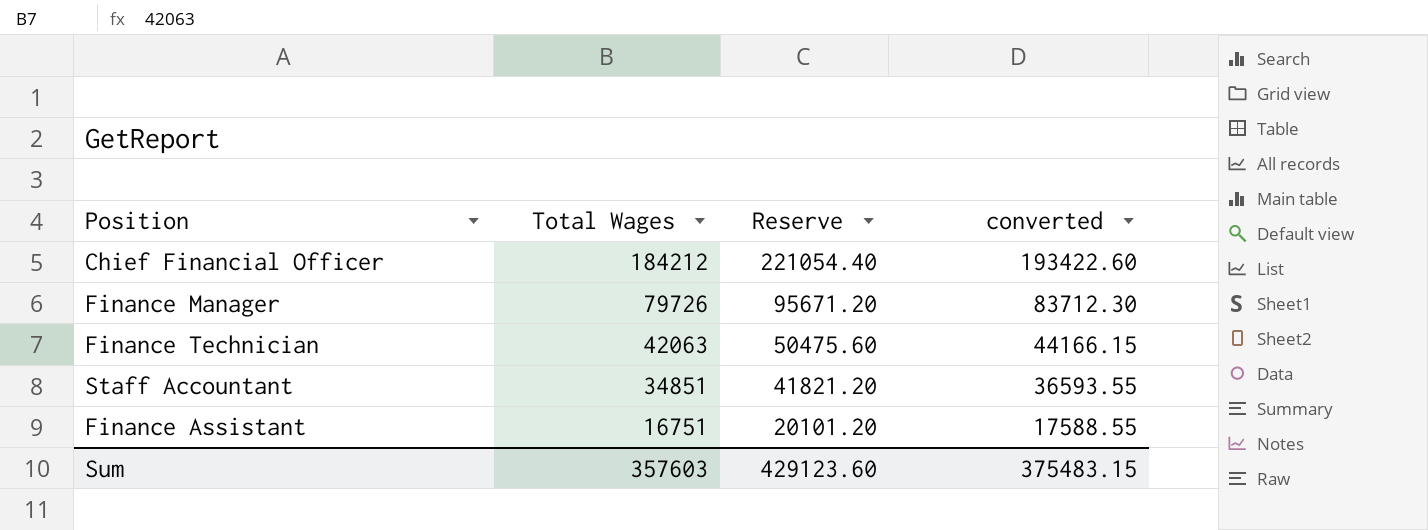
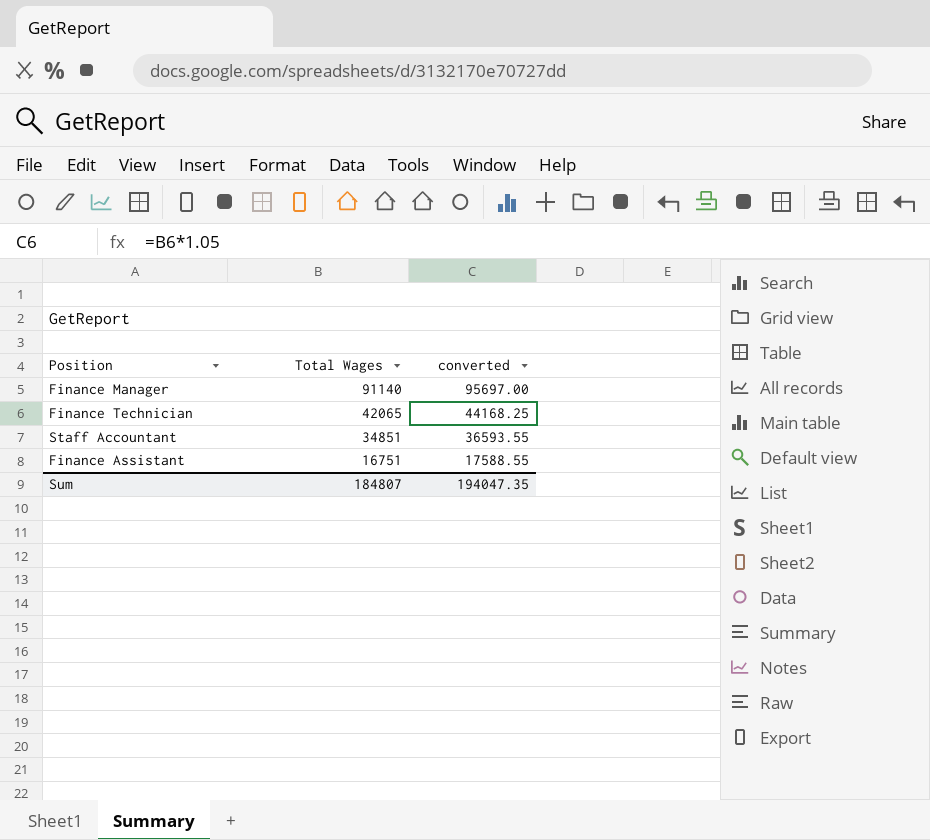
column Reserve | formula: [Total Wages] * 1.2 -> none
row Chief Financial Officer: 184212 | 221054.40 | 193422.60 -> none
Finance Manager | Total Wages: 79726 -> 91140
Finance Manager | converted: 83712.30 -> 95697.00
Finance Technician | Total Wages: 42063 -> 42065
Finance Technician | converted: 44166.15 -> 44168.25
Sum | Total Wages: 357603 -> 184807
Sum | converted: 375483.15 -> 194047.35

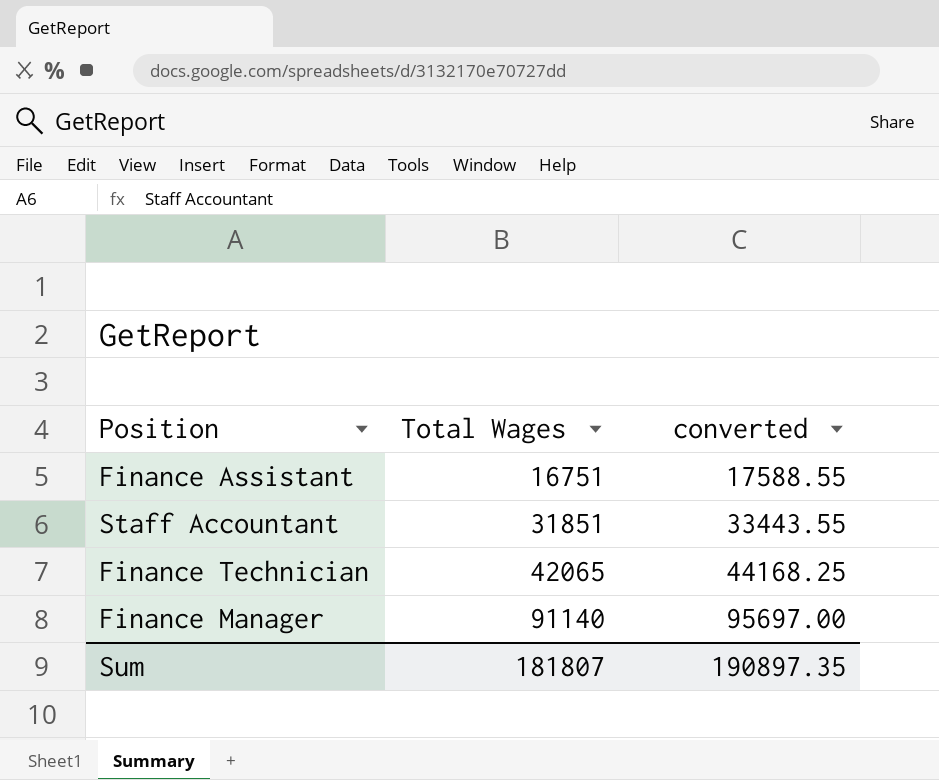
row order: Total Wages descending -> Total Wages ascending
Staff Accountant | Total Wages: 34851 -> 31851
Staff Accountant | converted: 36593.55 -> 33443.55
Sum | Total Wages: 184807 -> 181807
Sum | converted: 194047.35 -> 190897.35

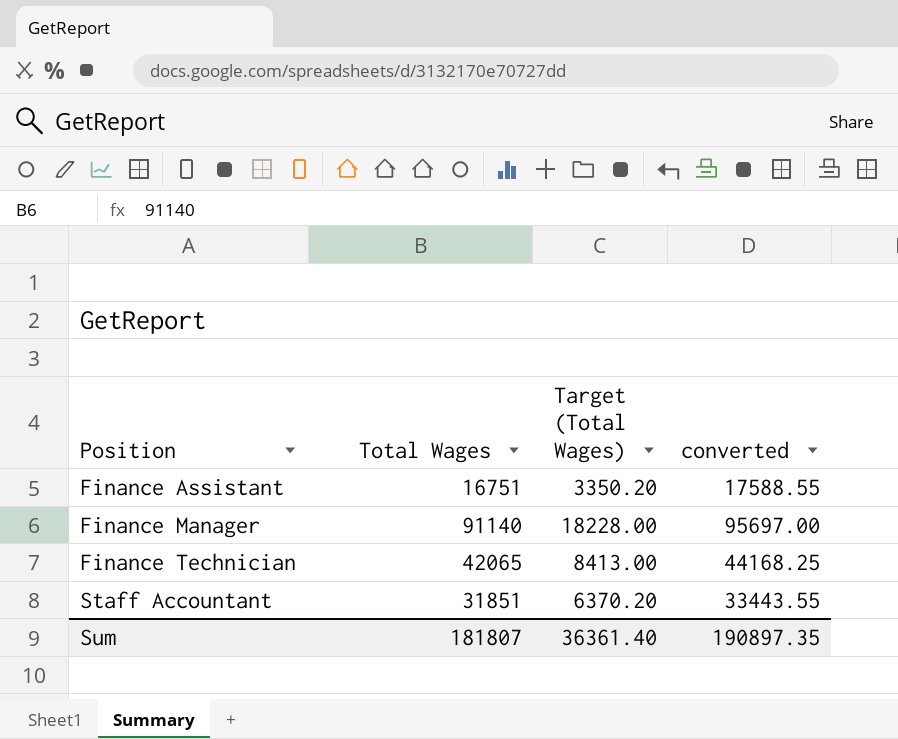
row order: Total Wages ascending -> Position ascending
column Target (Total Wages) | formula: none -> [Total Wages] * 0.2

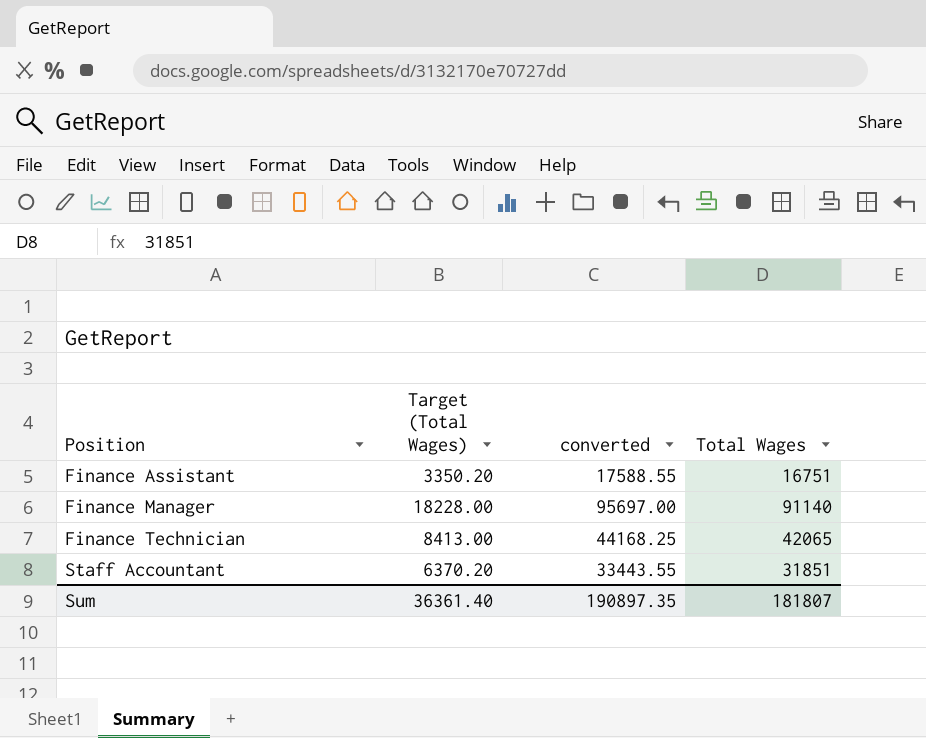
column Total Wages | position: 2 -> 4

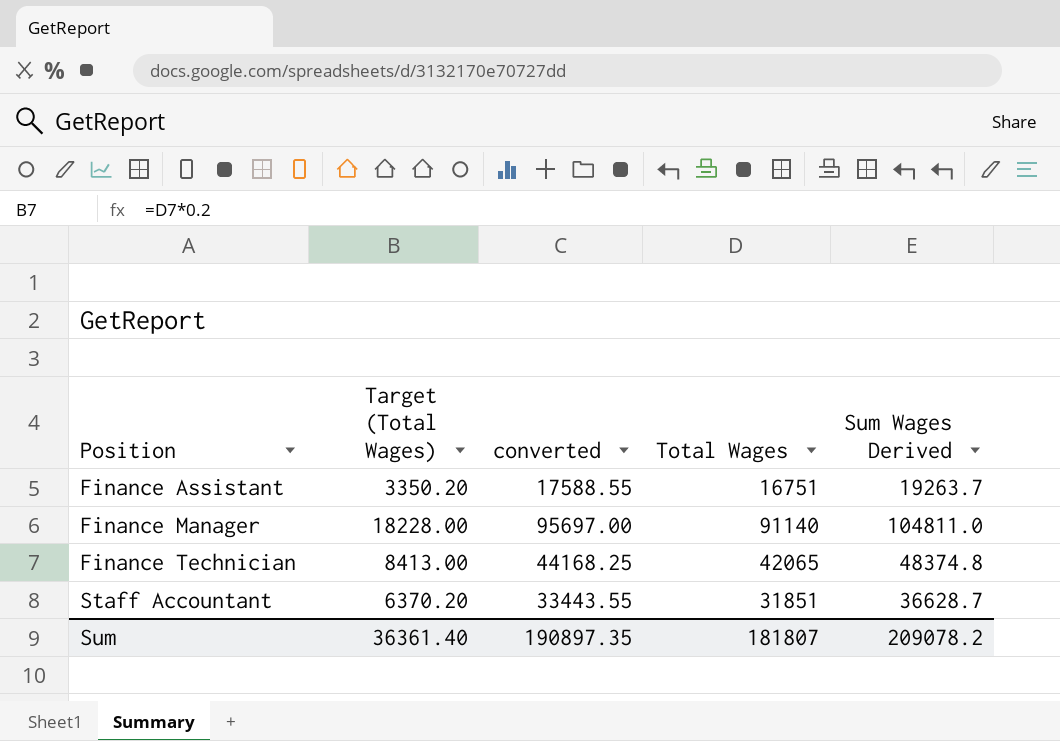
column Sum Wages Derived | formula: none -> [Total Wages] * 1.15

